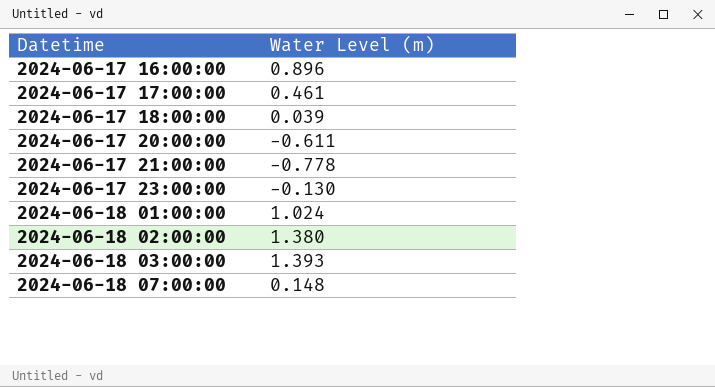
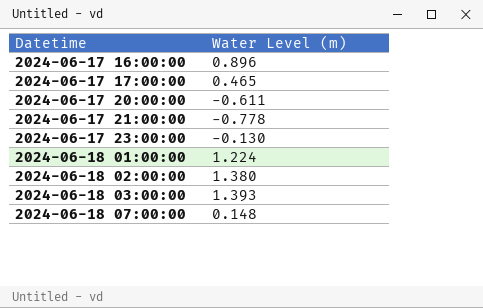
row 2024-06-17 18:00:00: 0.039 -> none
2024-06-17 17:00:00 | Water Level (m): 0.461 -> 0.465
2024-06-18 01:00:00 | Water Level (m): 1.024 -> 1.224

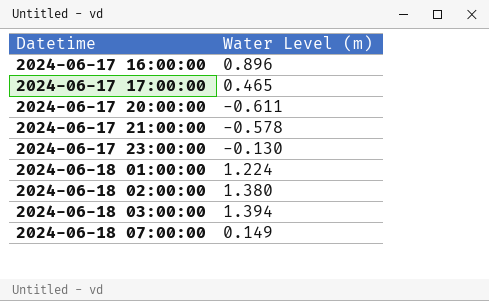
2024-06-17 21:00:00 | Water Level (m): -0.778 -> -0.578
2024-06-18 03:00:00 | Water Level (m): 1.393 -> 1.394
2024-06-18 07:00:00 | Water Level (m): 0.148 -> 0.149

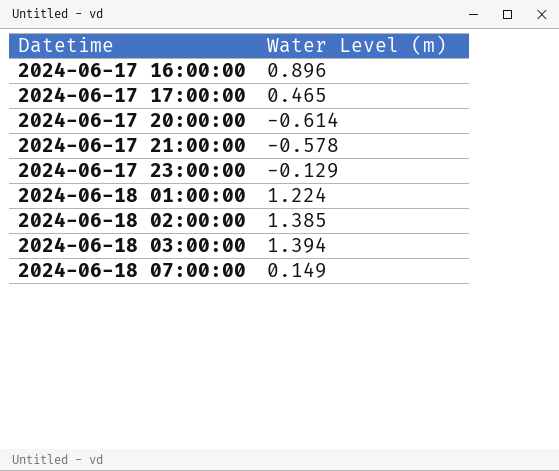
2024-06-17 20:00:00 | Water Level (m): -0.611 -> -0.614
2024-06-17 23:00:00 | Water Level (m): -0.130 -> -0.129
2024-06-18 02:00:00 | Water Level (m): 1.380 -> 1.385

